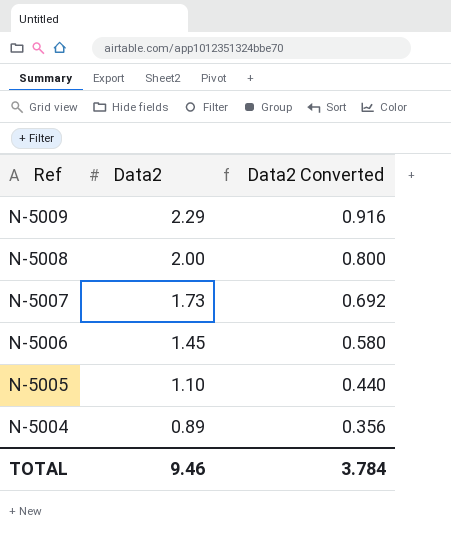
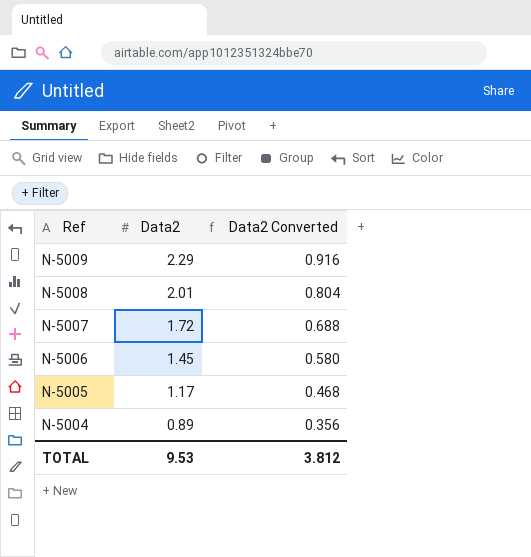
N-5008 | Data2: 2.00 -> 2.01
N-5008 | Data2 Converted: 0.800 -> 0.804
N-5007 | Data2: 1.73 -> 1.72
N-5007 | Data2 Converted: 0.692 -> 0.688
N-5005 | Data2: 1.10 -> 1.17
N-5005 | Data2 Converted: 0.440 -> 0.468
TOTAL | Data2: 9.46 -> 9.53
TOTAL | Data2 Converted: 3.784 -> 3.812

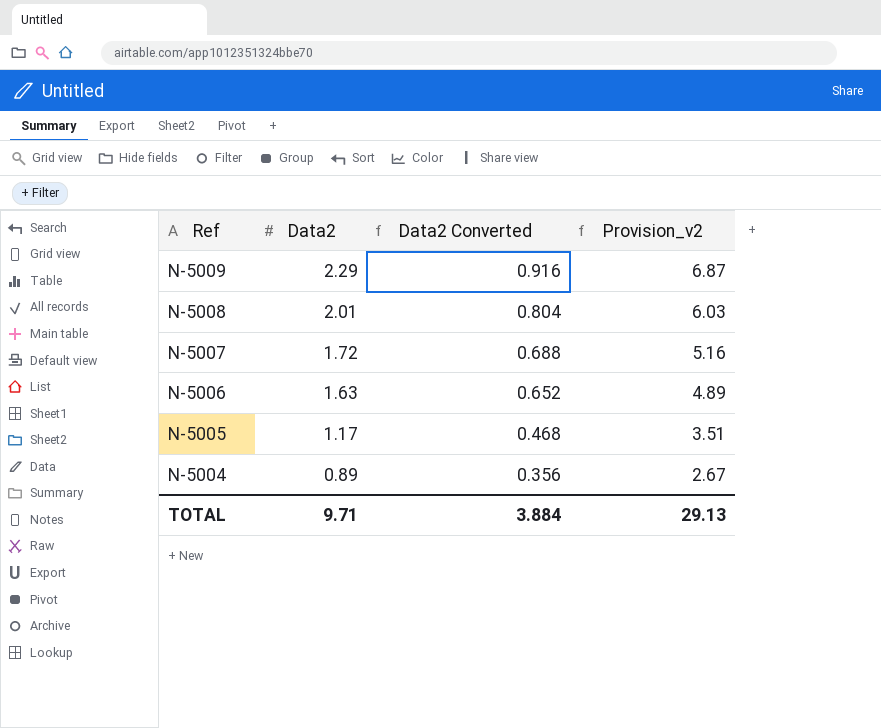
column Provision_v2 | formula: none -> [Data2] * 3
N-5006 | Data2: 1.45 -> 1.63
N-5006 | Data2 Converted: 0.580 -> 0.652
TOTAL | Data2: 9.53 -> 9.71
TOTAL | Data2 Converted: 3.812 -> 3.884

